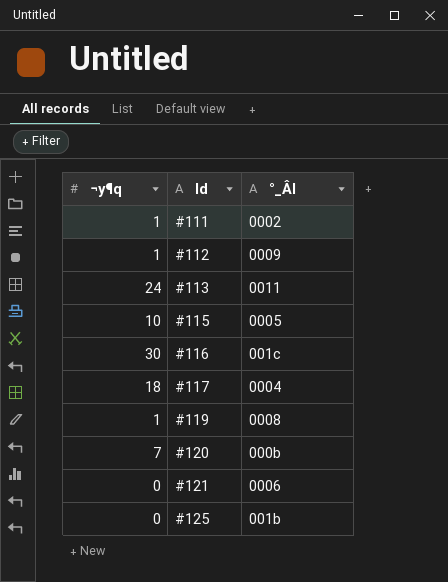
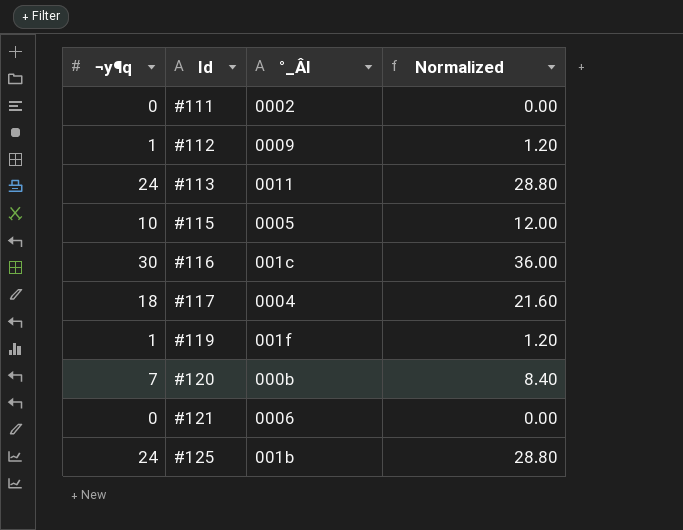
column Normalized | formula: none -> [¬y¶q] * 1.2
#111 | ¬y¶q: 1 -> 0
#119 | °_ÂI: 0008 -> 001f
#125 | ¬y¶q: 0 -> 24

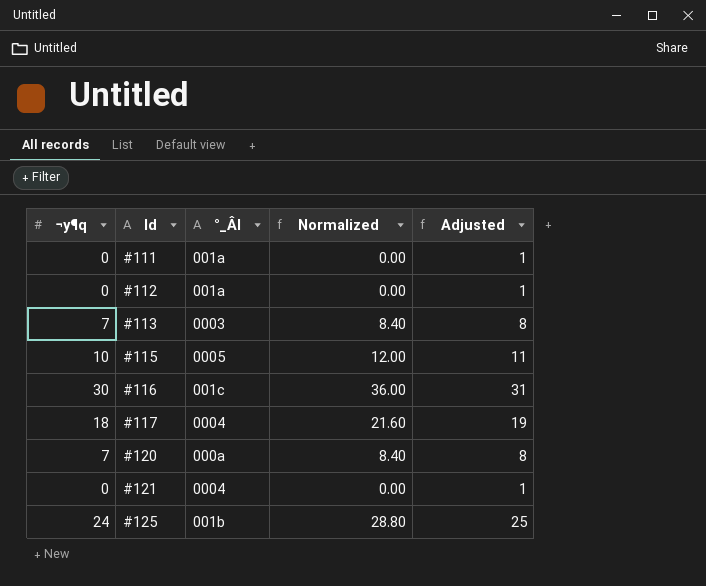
column Adjusted | formula: none -> [¬y¶q] + 1
row #119: 1 | 001f | 1.20 -> none
#111 | °_ÂI: 0002 -> 001a
#112 | ¬y¶q: 1 -> 0
#112 | °_ÂI: 0009 -> 001a
#112 | Normalized: 1.20 -> 0.00
#113 | ¬y¶q: 24 -> 7
#113 | °_ÂI: 0011 -> 0003
#113 | Normalized: 28.80 -> 8.40
#120 | °_ÂI: 000b -> 000a
#121 | °_ÂI: 0006 -> 0004

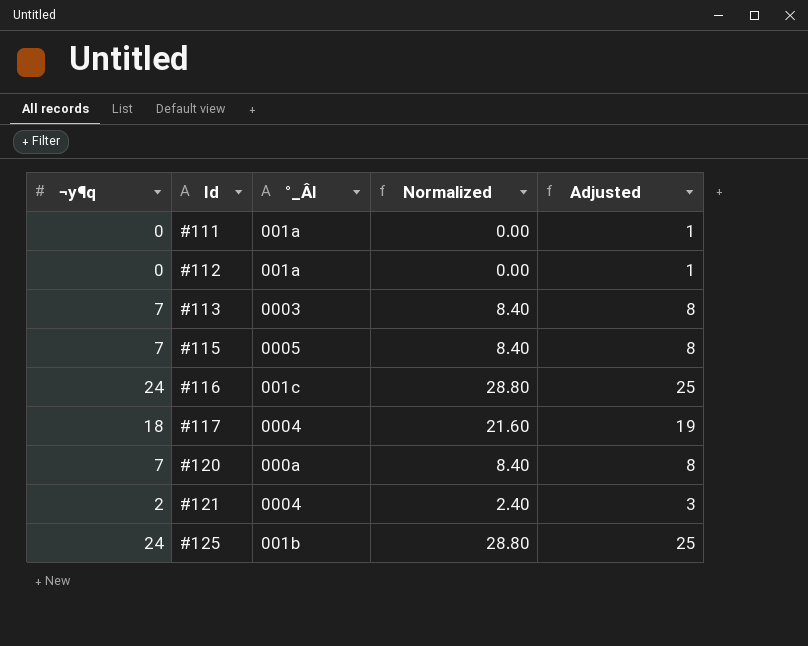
#115 | ¬y¶q: 10 -> 7
#115 | Normalized: 12.00 -> 8.40
#115 | Adjusted: 11 -> 8
#116 | ¬y¶q: 30 -> 24
#116 | Normalized: 36.00 -> 28.80
#116 | Adjusted: 31 -> 25
#121 | ¬y¶q: 0 -> 2
#121 | Normalized: 0.00 -> 2.40
#121 | Adjusted: 1 -> 3

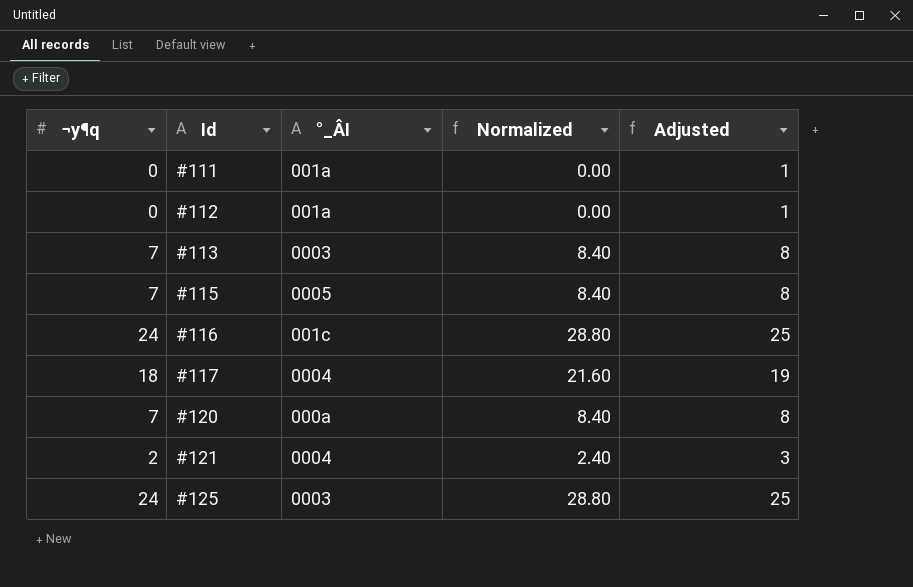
#125 | °_ÂI: 001b -> 0003

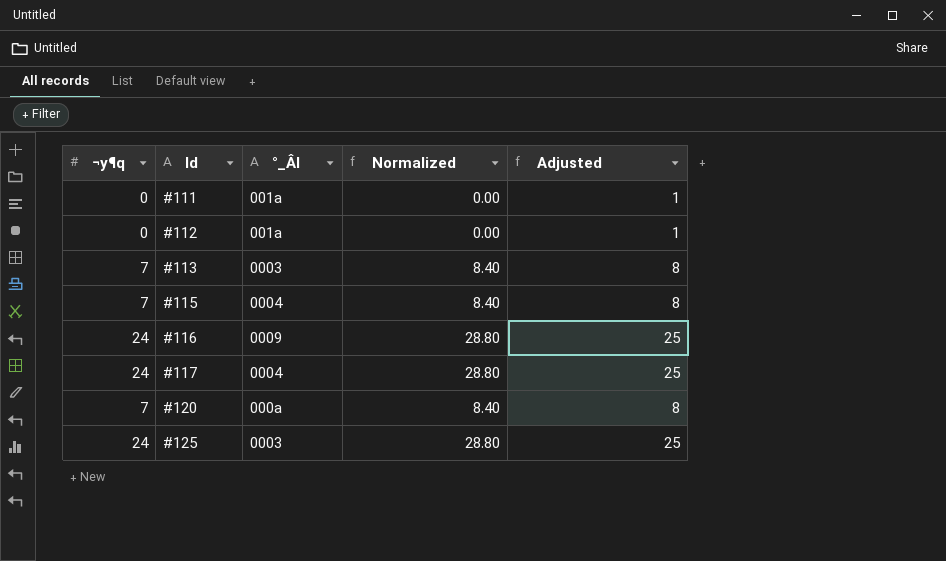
row #121: 2 | 0004 | 2.40 | 3 -> none
#115 | °_ÂI: 0005 -> 0004
#116 | °_ÂI: 001c -> 0009
#117 | ¬y¶q: 18 -> 24
#117 | Normalized: 21.60 -> 28.80
#117 | Adjusted: 19 -> 25

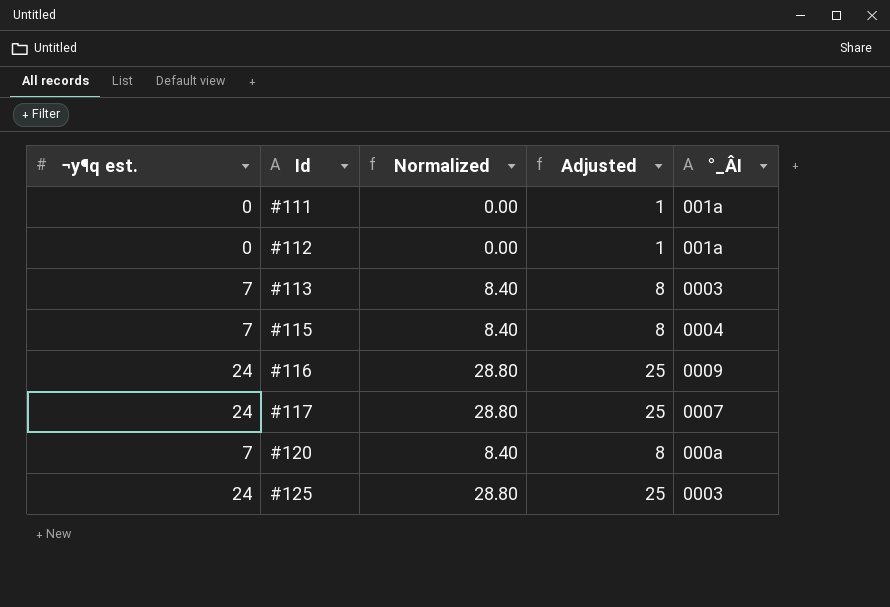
column name: ¬y¶q -> ¬y¶q est.
column °_ÂI | position: 3 -> 5
#117 | °_ÂI: 0004 -> 0007

